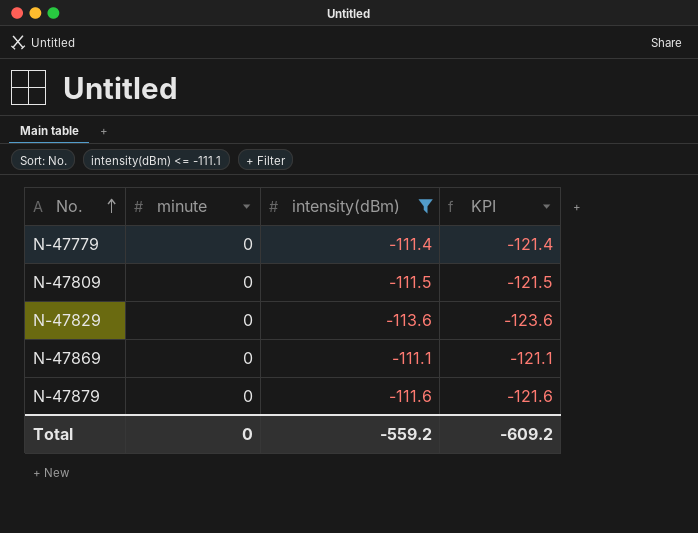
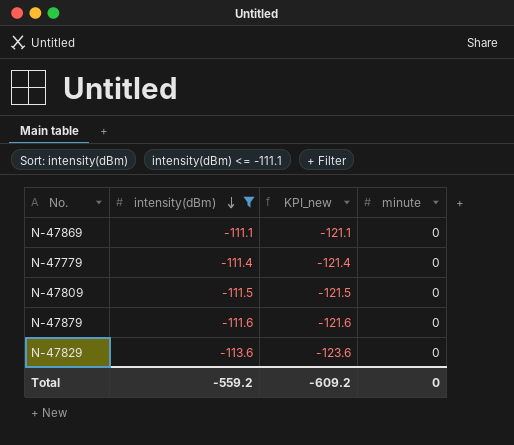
row order: No. ascending -> intensity(dBm) descending
column name: KPI -> KPI_new
column minute | position: 2 -> 4

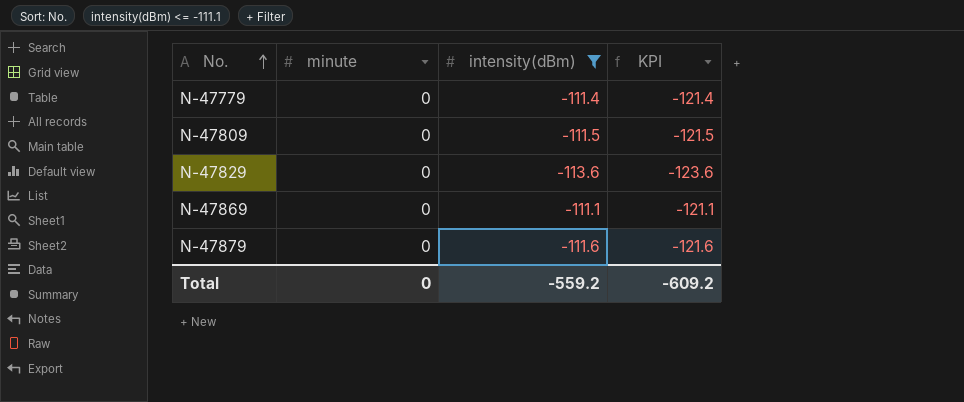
row order: intensity(dBm) descending -> No. ascending
column minute | position: 4 -> 2
column name: KPI_new -> KPI

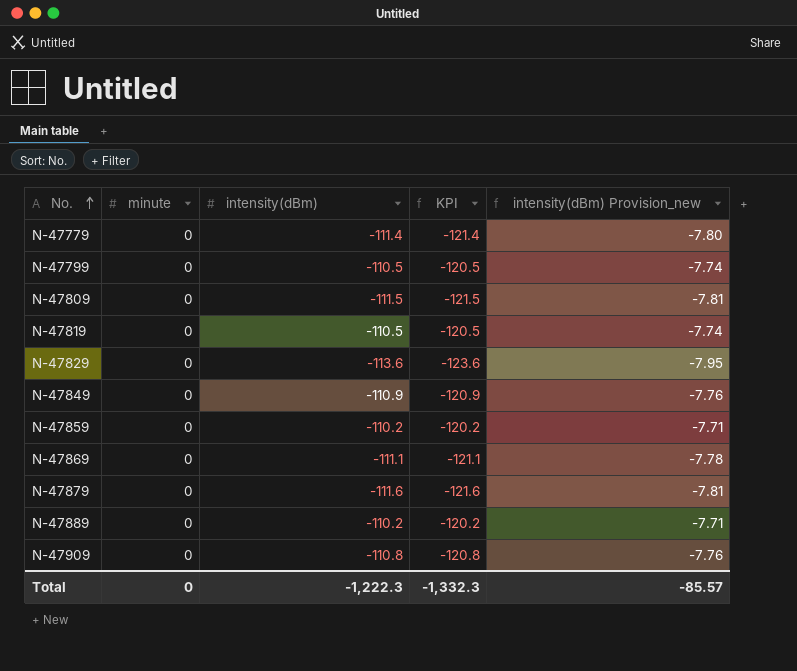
filter: intensity(dBm) <= -111.1 -> none
column intensity(dBm) Provision_new | formula: none -> [intensity(dBm)] * 0.07
Total | intensity(dBm): -559.2 -> -1,222.3
Total | KPI: -609.2 -> -1,332.3

